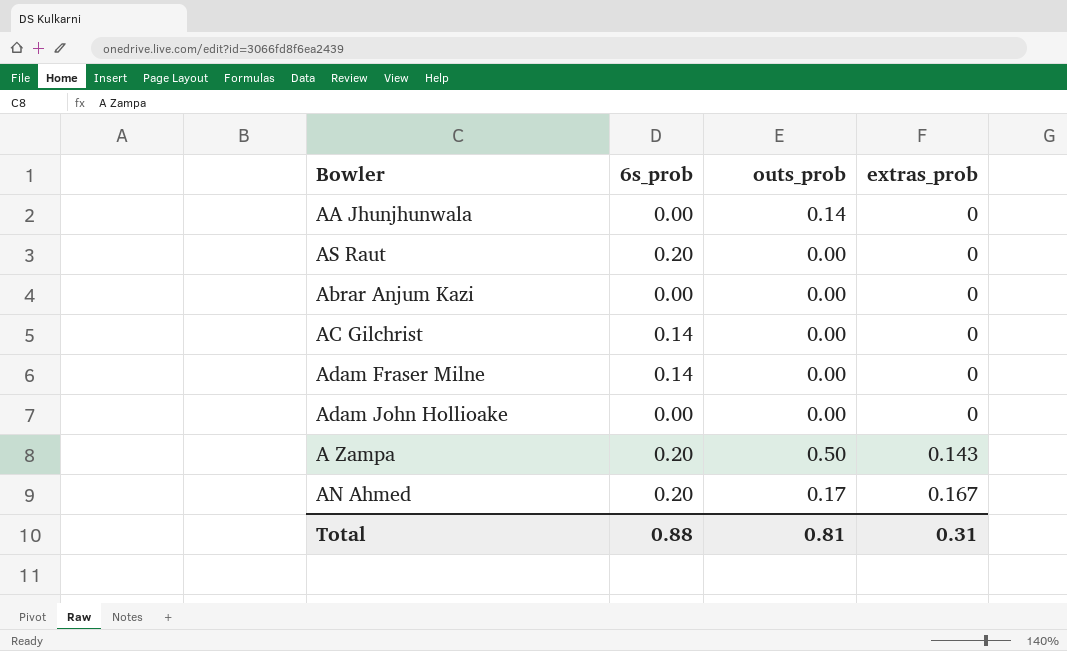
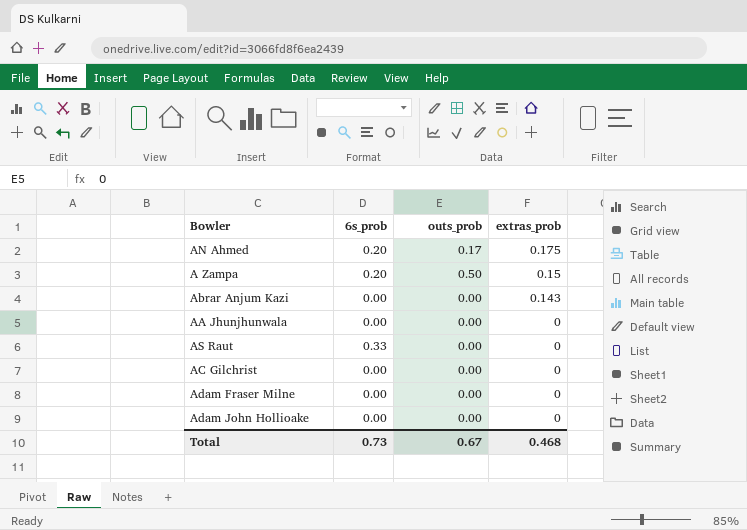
row order: extras_prob ascending -> extras_prob descending
AN Ahmed | extras_prob: 0.167 -> 0.175
A Zampa | extras_prob: 0.143 -> 0.15
Abrar Anjum Kazi | extras_prob: 0 -> 0.143
AA Jhunjhunwala | outs_prob: 0.14 -> 0.00
AS Raut | 6s_prob: 0.20 -> 0.33
AC Gilchrist | 6s_prob: 0.14 -> 0.00
Adam Fraser Milne | 6s_prob: 0.14 -> 0.00
Total | 6s_prob: 0.88 -> 0.73
Total | outs_prob: 0.81 -> 0.67
Total | extras_prob: 0.31 -> 0.468

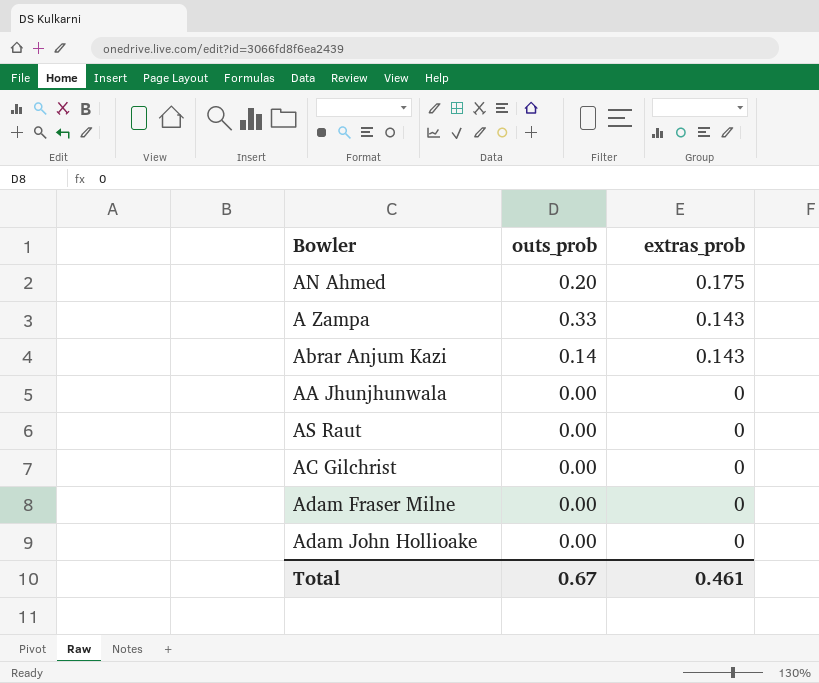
column 6s_prob | position: 2 -> none
AN Ahmed | outs_prob: 0.17 -> 0.20
A Zampa | outs_prob: 0.50 -> 0.33
A Zampa | extras_prob: 0.15 -> 0.143
Abrar Anjum Kazi | outs_prob: 0.00 -> 0.14
Total | extras_prob: 0.468 -> 0.461

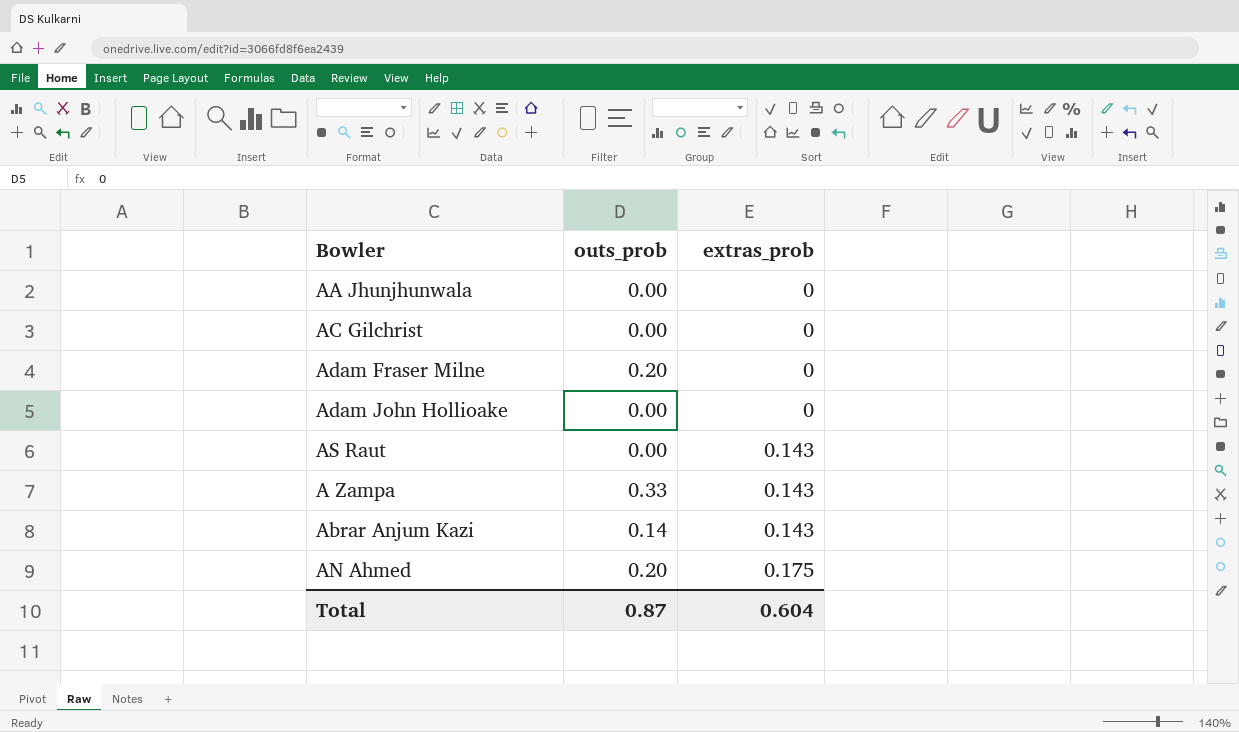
row order: extras_prob descending -> extras_prob ascending
Adam Fraser Milne | outs_prob: 0.00 -> 0.20
AS Raut | extras_prob: 0 -> 0.143
Total | outs_prob: 0.67 -> 0.87
Total | extras_prob: 0.461 -> 0.604

